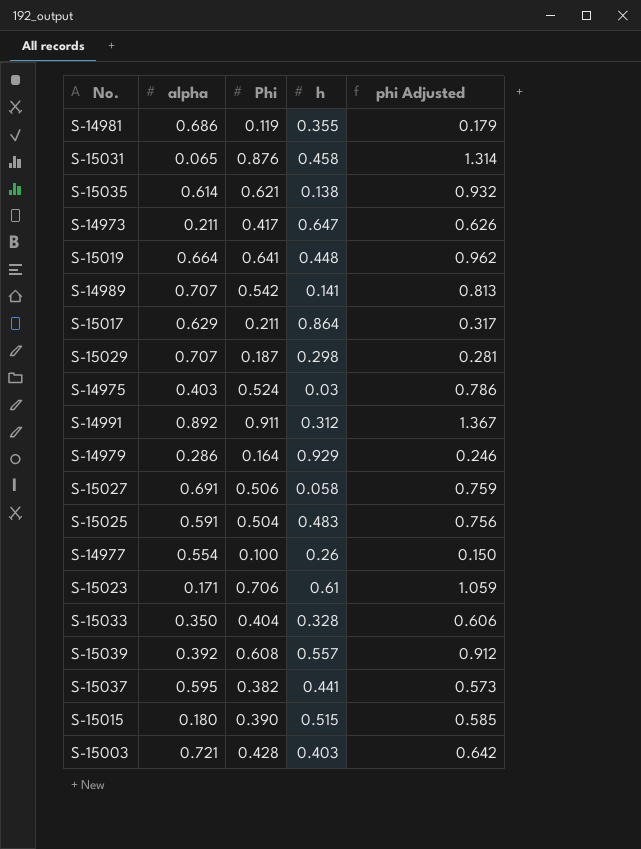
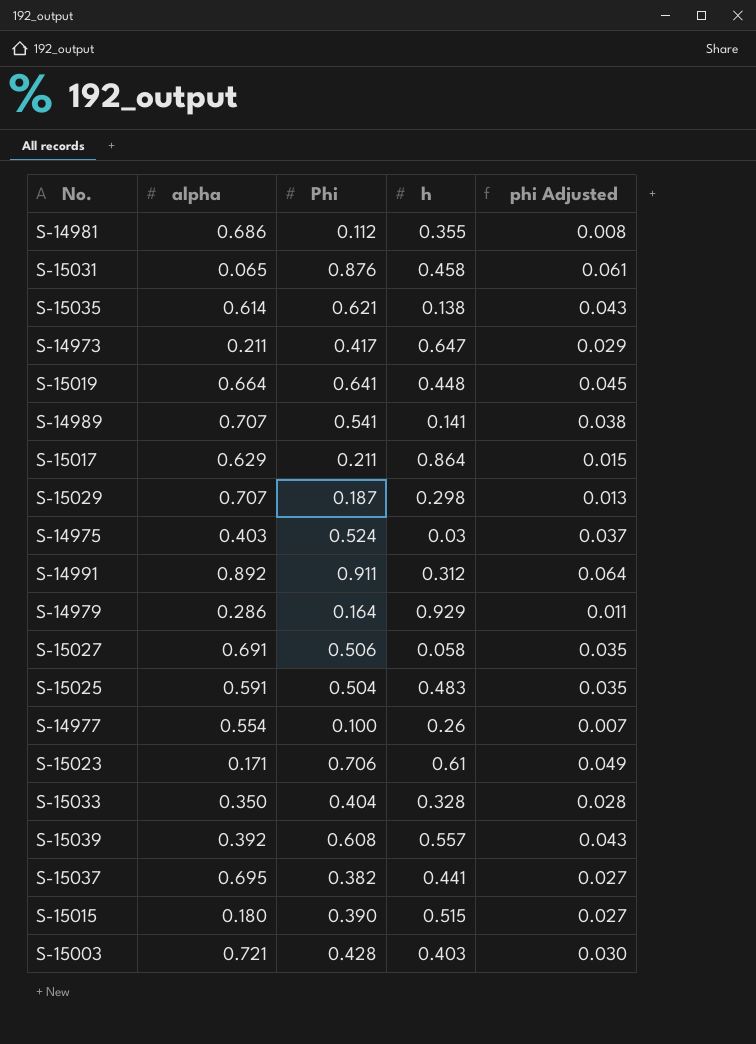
column phi Adjusted | formula: [Phi] * 1.5 -> [Phi] * 0.07
S-14981 | Phi: 0.119 -> 0.112
S-14989 | Phi: 0.542 -> 0.541
S-15037 | alpha: 0.595 -> 0.695

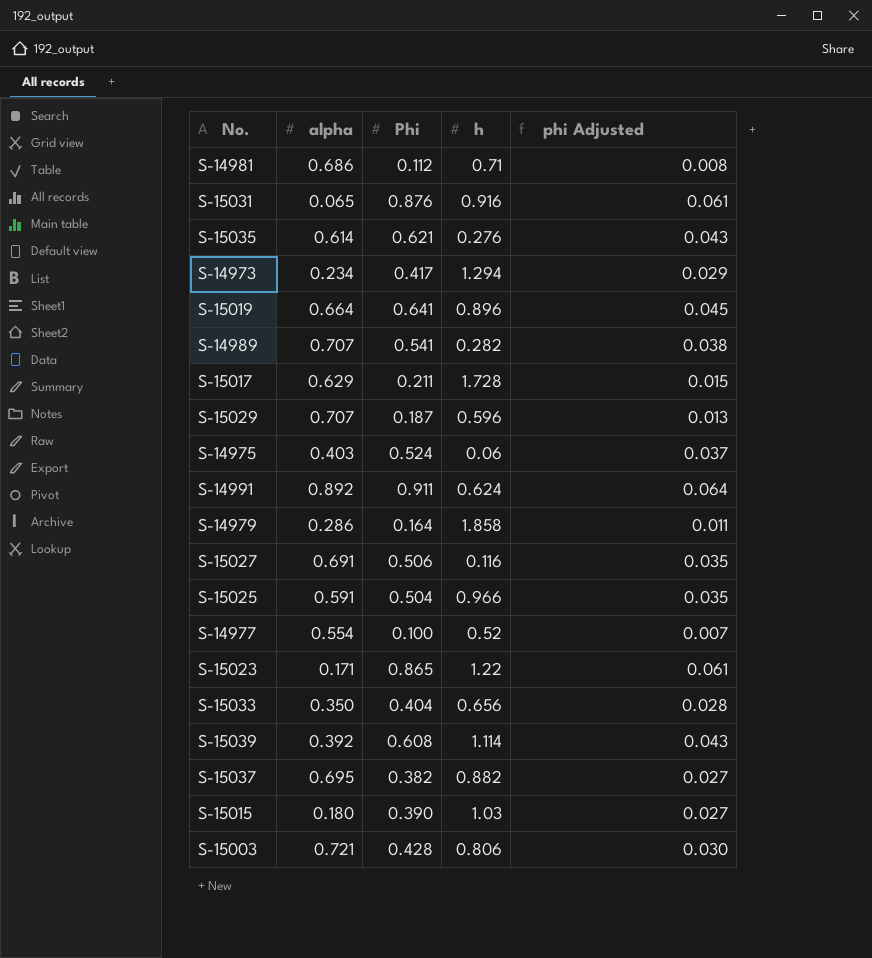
S-14981 | h: 0.355 -> 0.71
S-15031 | h: 0.458 -> 0.916
S-15035 | h: 0.138 -> 0.276
S-14973 | alpha: 0.211 -> 0.234
S-14973 | h: 0.647 -> 1.294
S-15019 | h: 0.448 -> 0.896
S-14989 | h: 0.141 -> 0.282
S-15017 | h: 0.864 -> 1.728
S-15029 | h: 0.298 -> 0.596
S-14975 | h: 0.03 -> 0.06
S-14991 | h: 0.312 -> 0.624
S-14979 | h: 0.929 -> 1.858
S-15027 | h: 0.058 -> 0.116
S-15025 | h: 0.483 -> 0.966
S-14977 | h: 0.26 -> 0.52
S-15023 | Phi: 0.706 -> 0.865
S-15023 | h: 0.61 -> 1.22
S-15023 | phi Adjusted: 0.049 -> 0.061
S-15033 | h: 0.328 -> 0.656
S-15039 | h: 0.557 -> 1.114
S-15037 | h: 0.441 -> 0.882
S-15015 | h: 0.515 -> 1.03
S-15003 | h: 0.403 -> 0.806

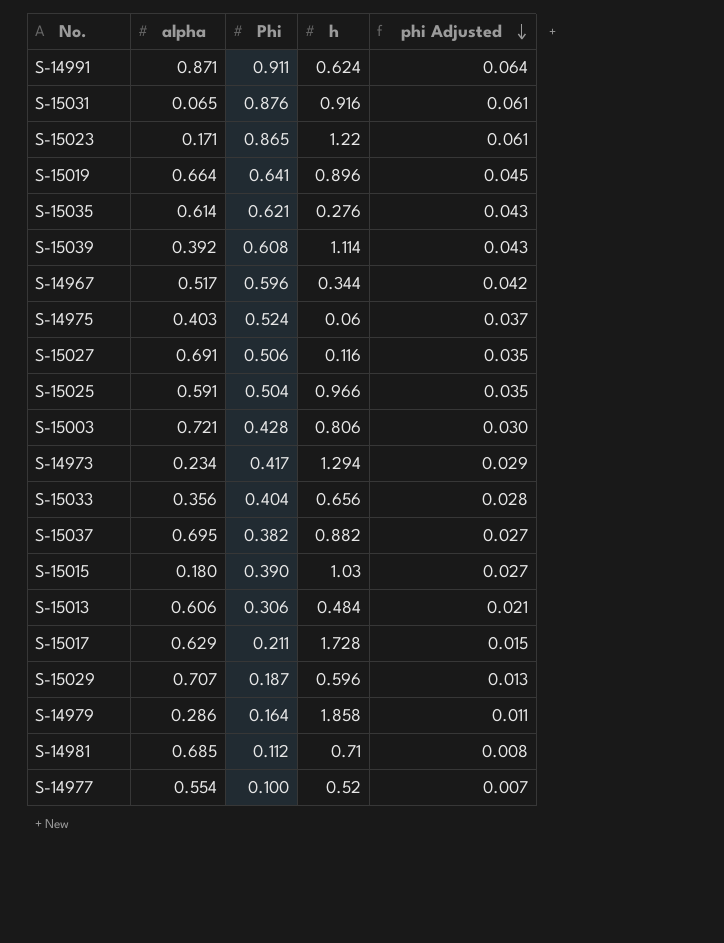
row order: none -> phi Adjusted descending
row S-14989: 0.707 | 0.541 | 0.282 | 0.038 -> none
S-14991 | alpha: 0.892 -> 0.871
row S-14967: none -> 0.517 | 0.596 | 0.344 | 0.042
S-15033 | alpha: 0.350 -> 0.356
row S-15013: none -> 0.606 | 0.306 | 0.484 | 0.021
S-14981 | alpha: 0.686 -> 0.685

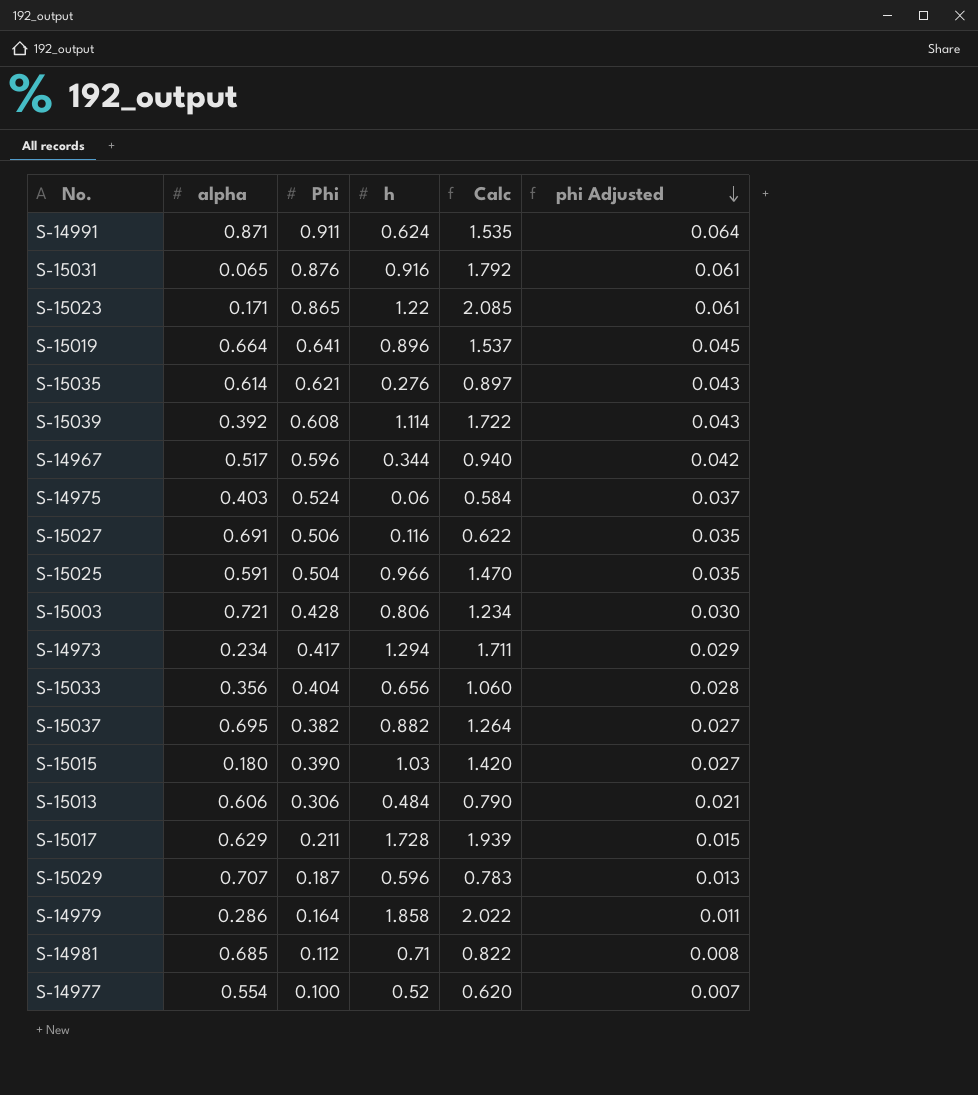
column Calc | formula: none -> [Phi] + [h]

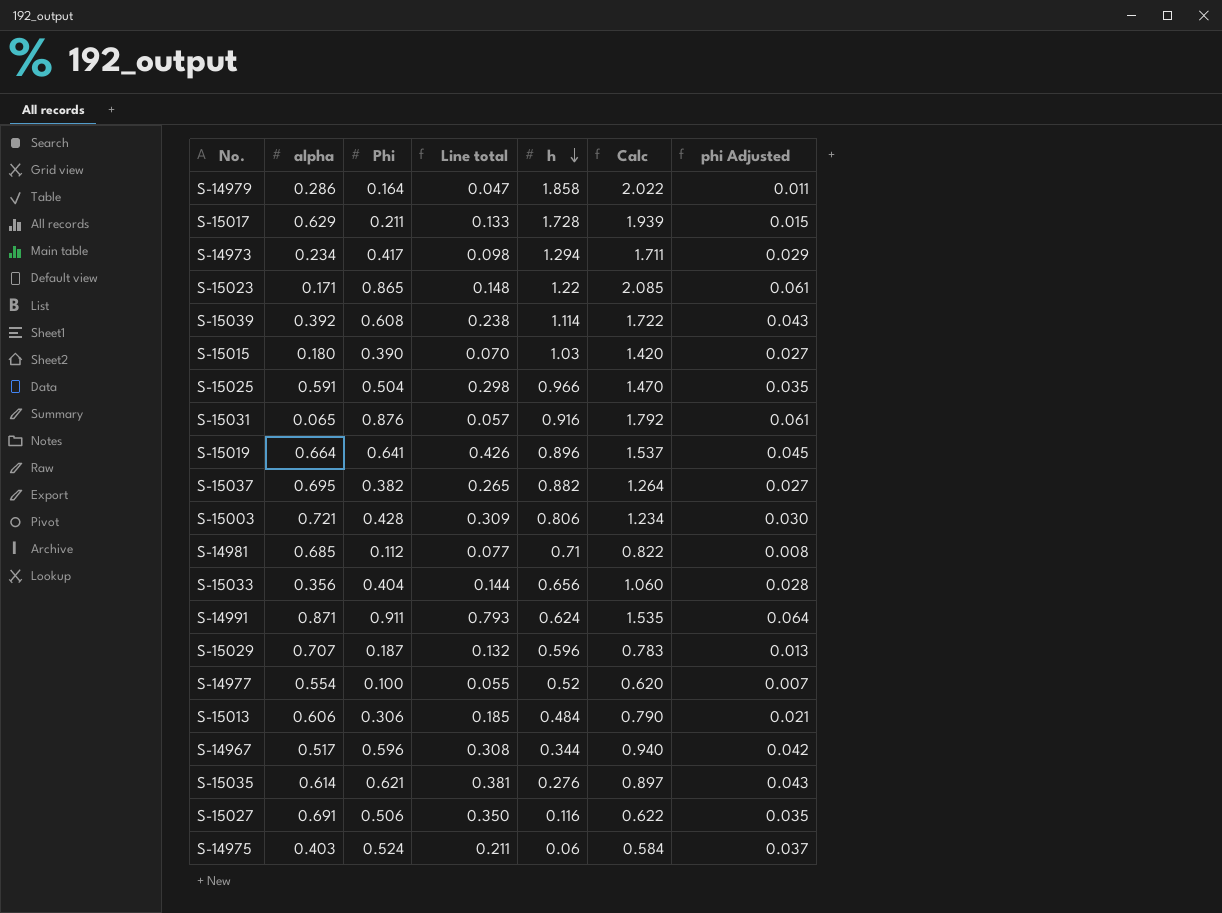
row order: phi Adjusted descending -> h descending
column Line total | formula: none -> [alpha] * [Phi]

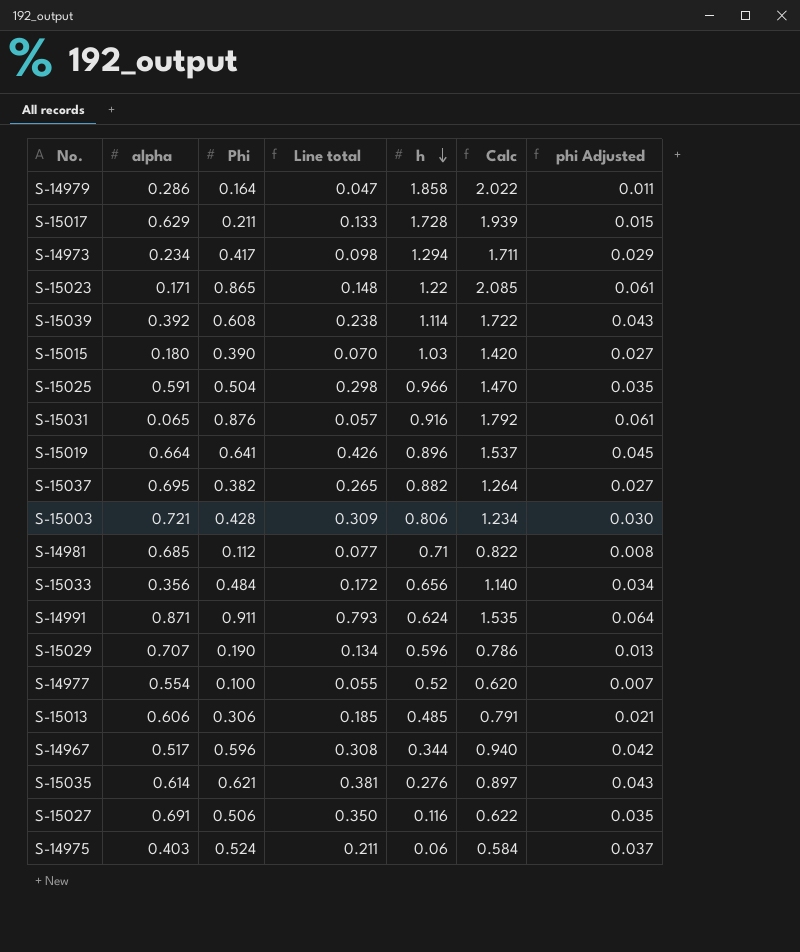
S-15033 | Phi: 0.404 -> 0.484
S-15033 | Line total: 0.144 -> 0.172
S-15033 | Calc: 1.060 -> 1.140
S-15033 | phi Adjusted: 0.028 -> 0.034
S-15029 | Phi: 0.187 -> 0.190
S-15029 | Line total: 0.132 -> 0.134
S-15029 | Calc: 0.783 -> 0.786
S-15013 | h: 0.484 -> 0.485
S-15013 | Calc: 0.790 -> 0.791

